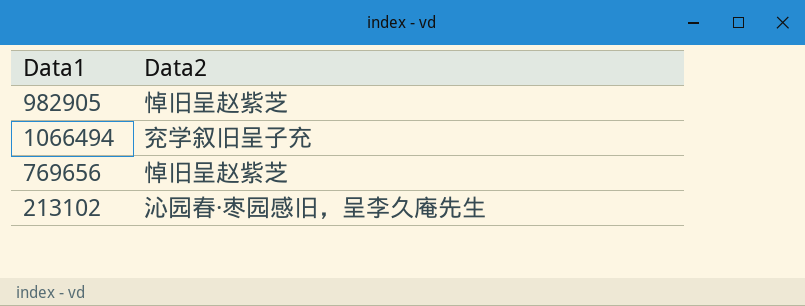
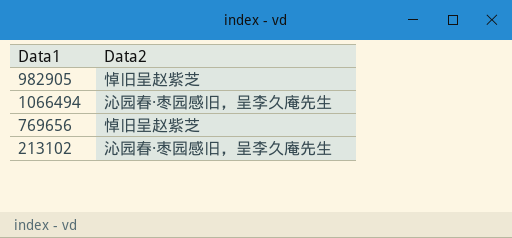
1066494 | Data2: 兖学叙旧呈子充 -> 沁园春·枣园感旧，呈李久庵先生

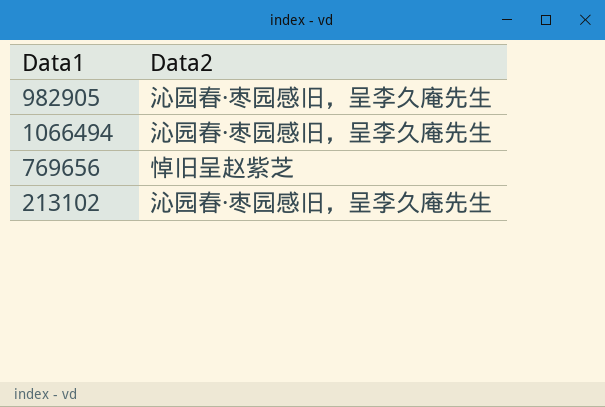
982905 | Data2: 悼旧呈赵紫芝 -> 沁园春·枣园感旧，呈李久庵先生

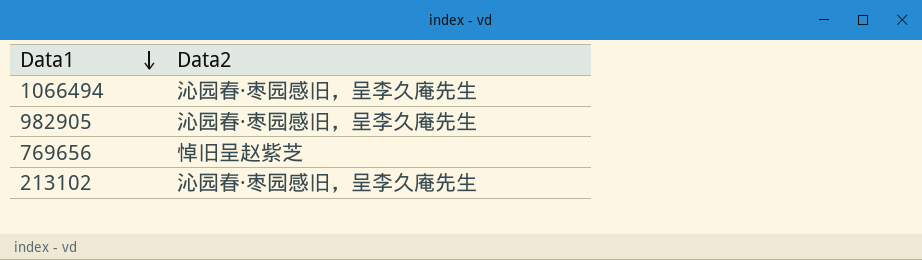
row order: none -> Data1 descending

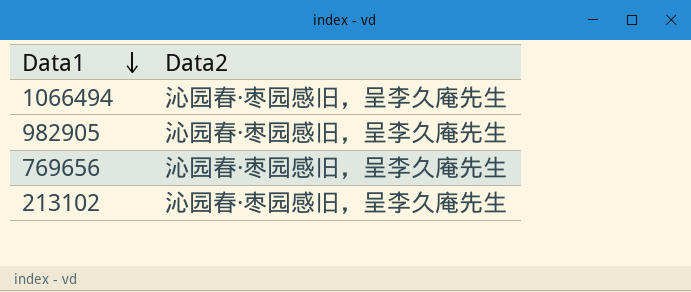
769656 | Data2: 悼旧呈赵紫芝 -> 沁园春·枣园感旧，呈李久庵先生

